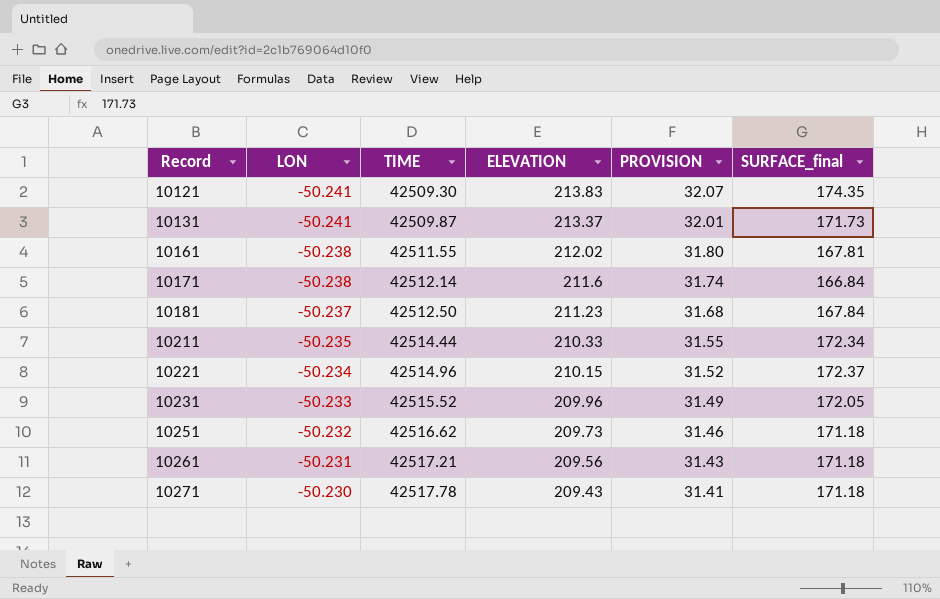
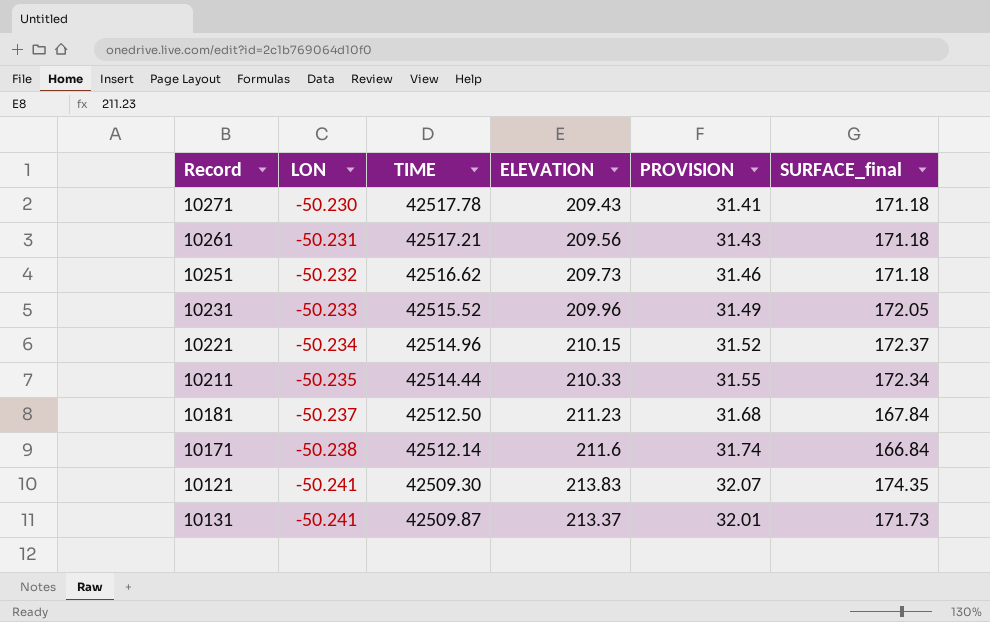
row order: Record ascending -> LON descending
row 10161: -50.238 | 42511.55 | 212.02 | 31.80 | 167.81 -> none

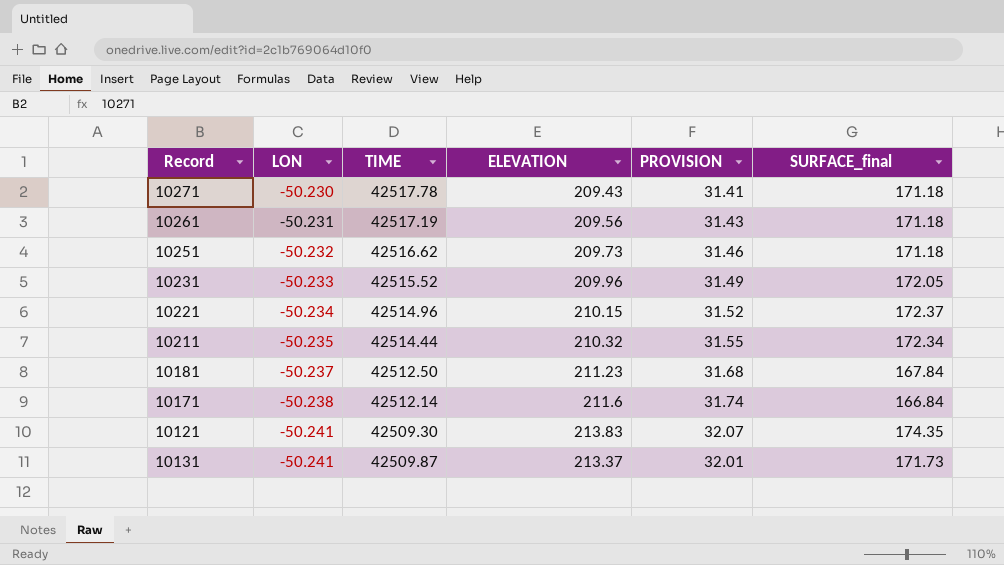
10261 | TIME: 42517.21 -> 42517.19
10211 | ELEVATION: 210.33 -> 210.32

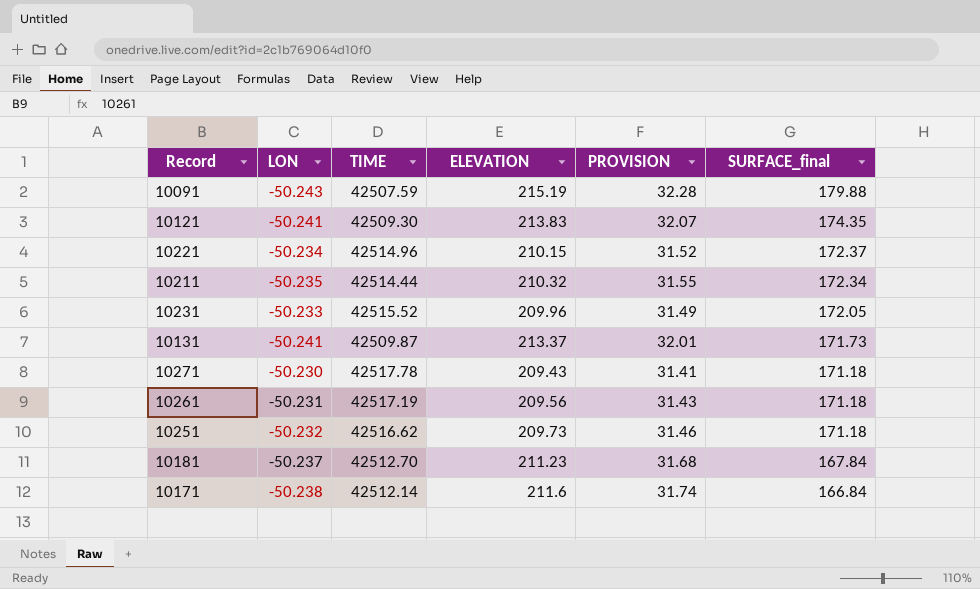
row order: LON descending -> SURFACE_final descending
row 10091: none -> -50.243 | 42507.59 | 215.19 | 32.28 | 179.88
10181 | TIME: 42512.50 -> 42512.70

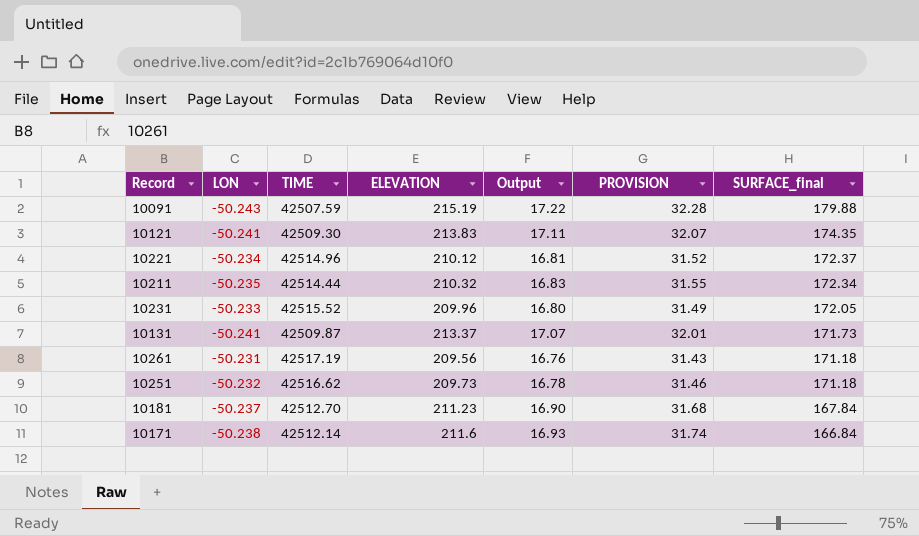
column Output | formula: none -> [ELEVATION] * 0.08
row 10271: -50.230 | 42517.78 | 209.43 | 31.41 | 171.18 -> none
10221 | ELEVATION: 210.15 -> 210.12

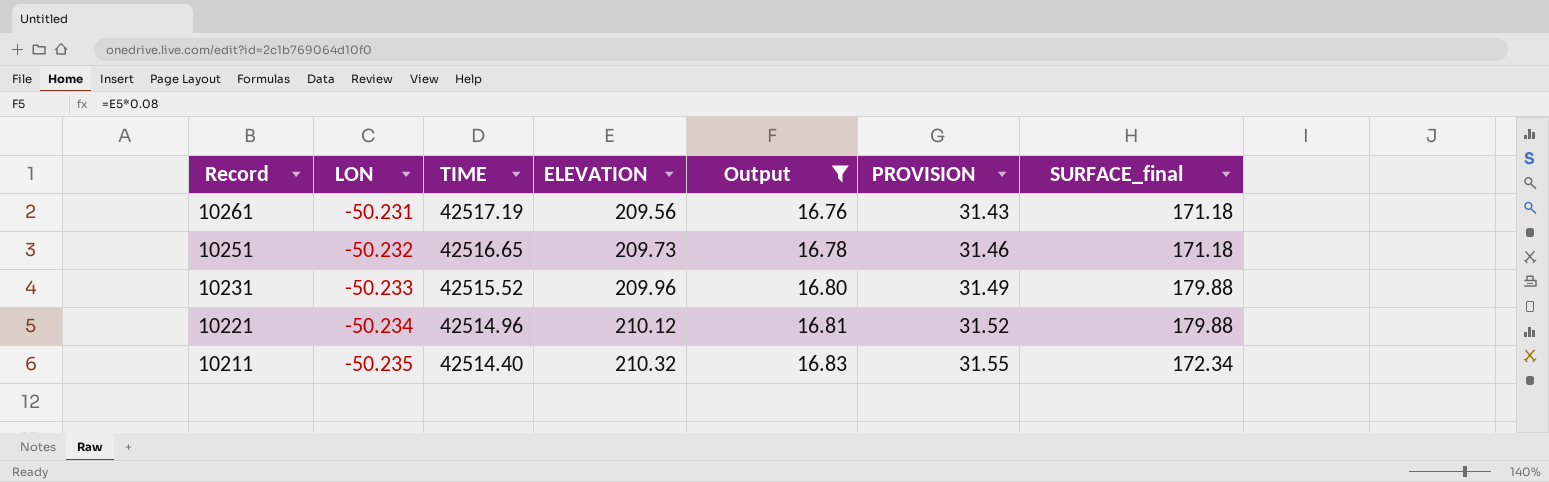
filter: none -> Output <= 16.83
row order: SURFACE_final descending -> Record descending
10251 | TIME: 42516.62 -> 42516.65
10231 | SURFACE_final: 172.05 -> 179.88
10221 | SURFACE_final: 172.37 -> 179.88
10211 | TIME: 42514.44 -> 42514.40

